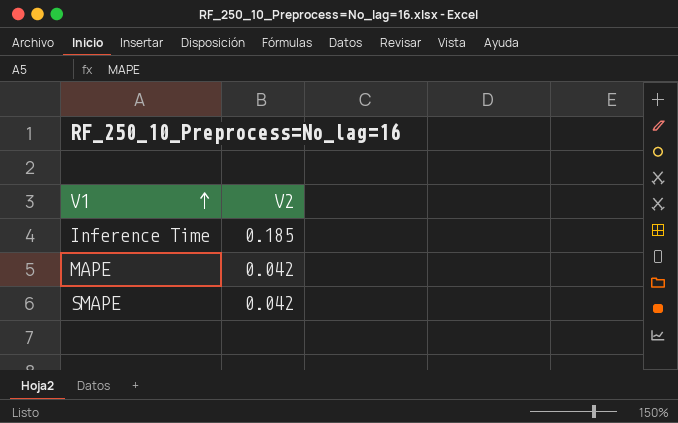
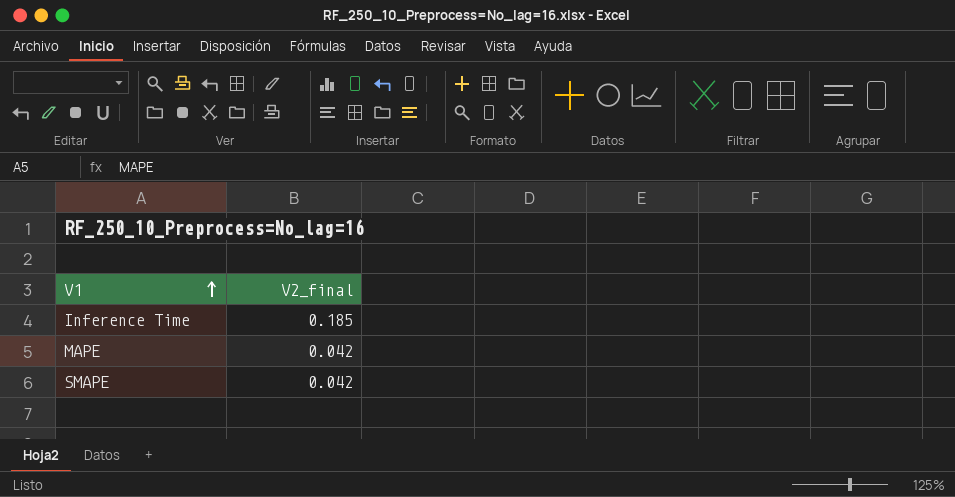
column name: V2 -> V2_final

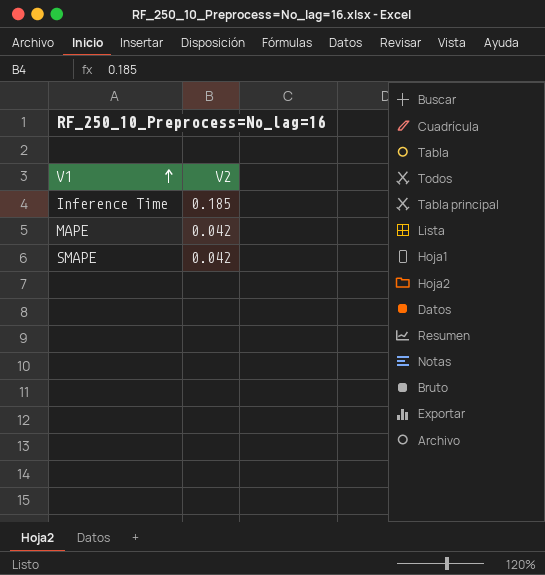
column name: V2_final -> V2

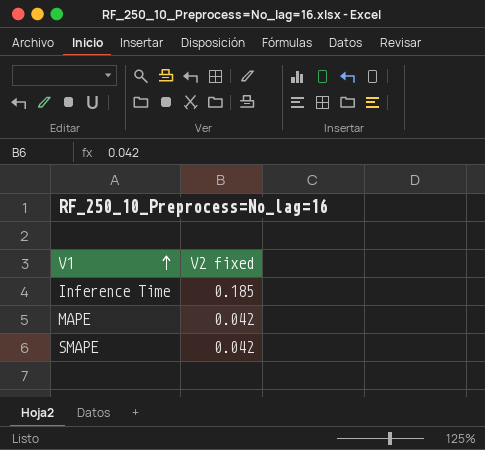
column name: V2 -> V2 fixed

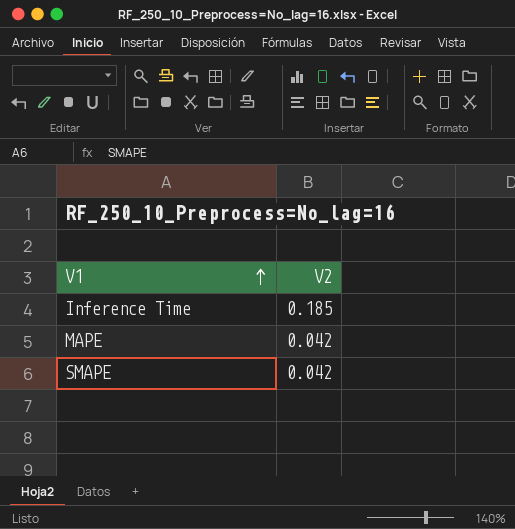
column name: V2 fixed -> V2

